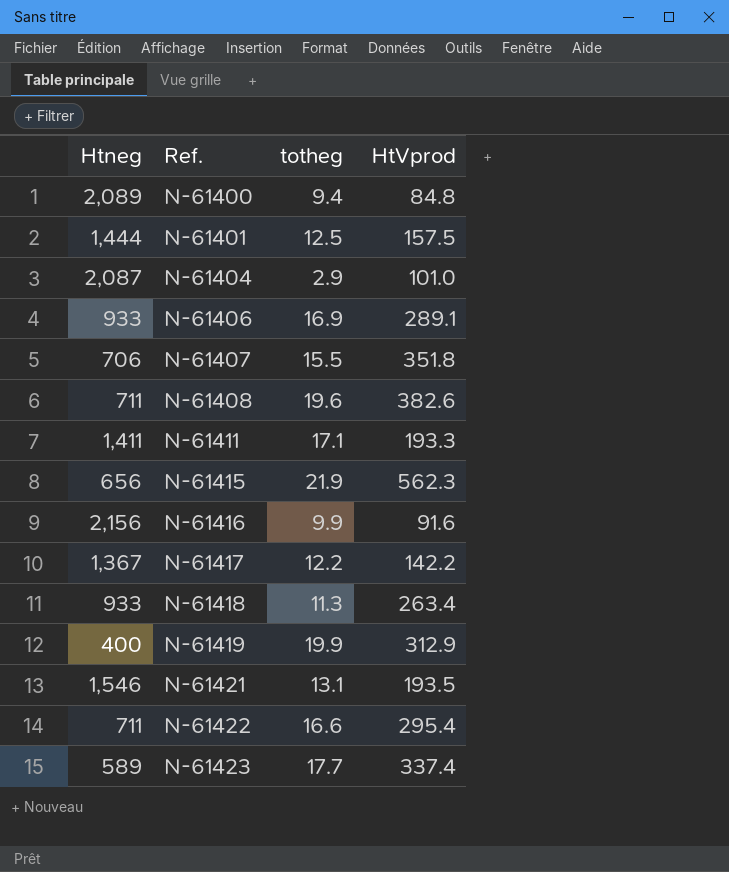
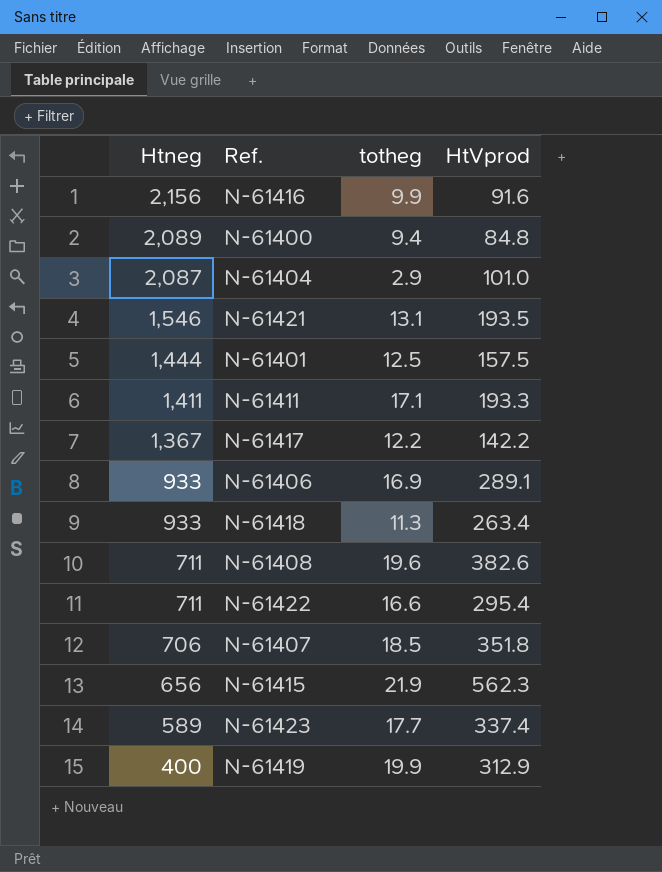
row order: Ref. ascending -> Htneg descending
N-61407 | totheg: 15.5 -> 18.5

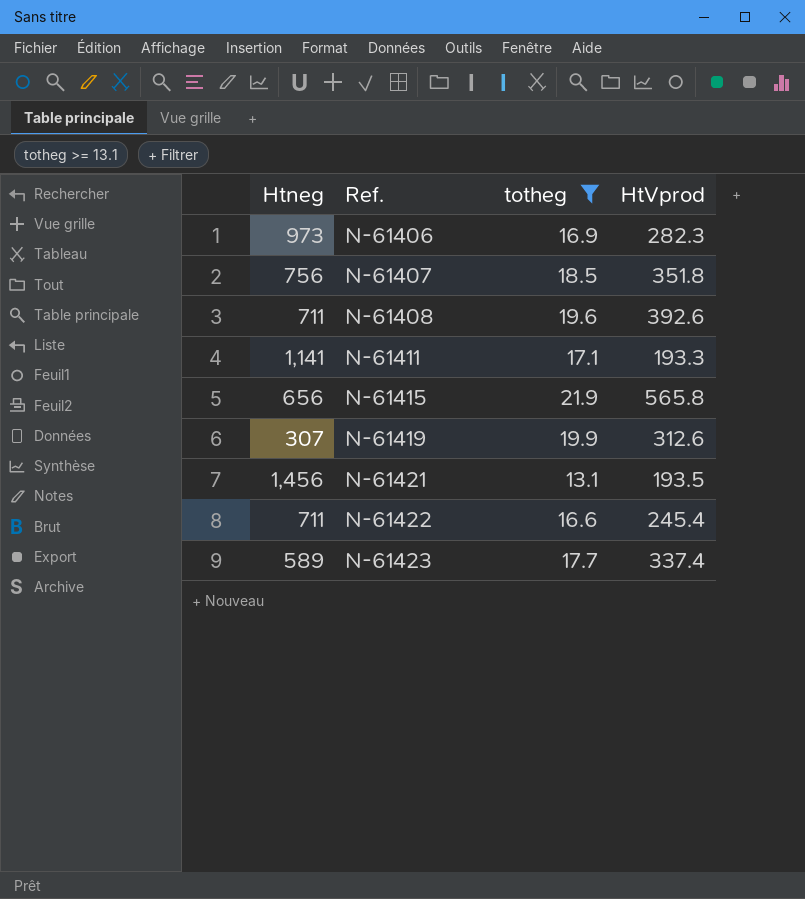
filter: none -> totheg >= 13.1
row order: Htneg descending -> Ref. ascending
N-61406 | Htneg: 933 -> 973
N-61406 | HtVprod: 289.1 -> 282.3
N-61407 | Htneg: 706 -> 756
N-61408 | HtVprod: 382.6 -> 392.6
N-61411 | Htneg: 1,411 -> 1,141
N-61415 | HtVprod: 562.3 -> 565.8
N-61419 | Htneg: 400 -> 307
N-61419 | HtVprod: 312.9 -> 312.6
N-61421 | Htneg: 1,546 -> 1,456
N-61422 | HtVprod: 295.4 -> 245.4

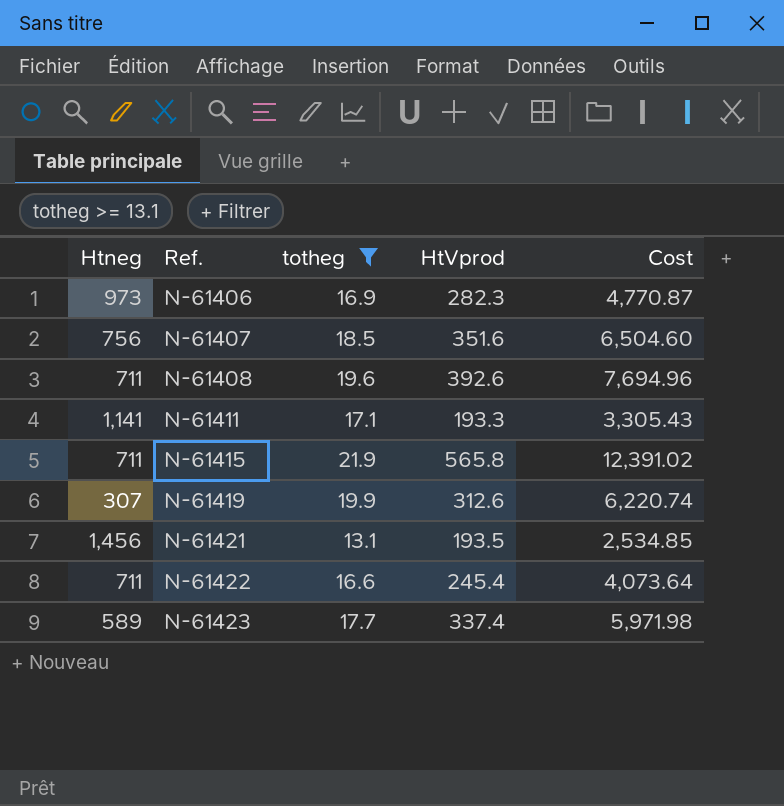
column Cost | formula: none -> [totheg] * [HtVprod]
N-61407 | HtVprod: 351.8 -> 351.6
N-61415 | Htneg: 656 -> 711

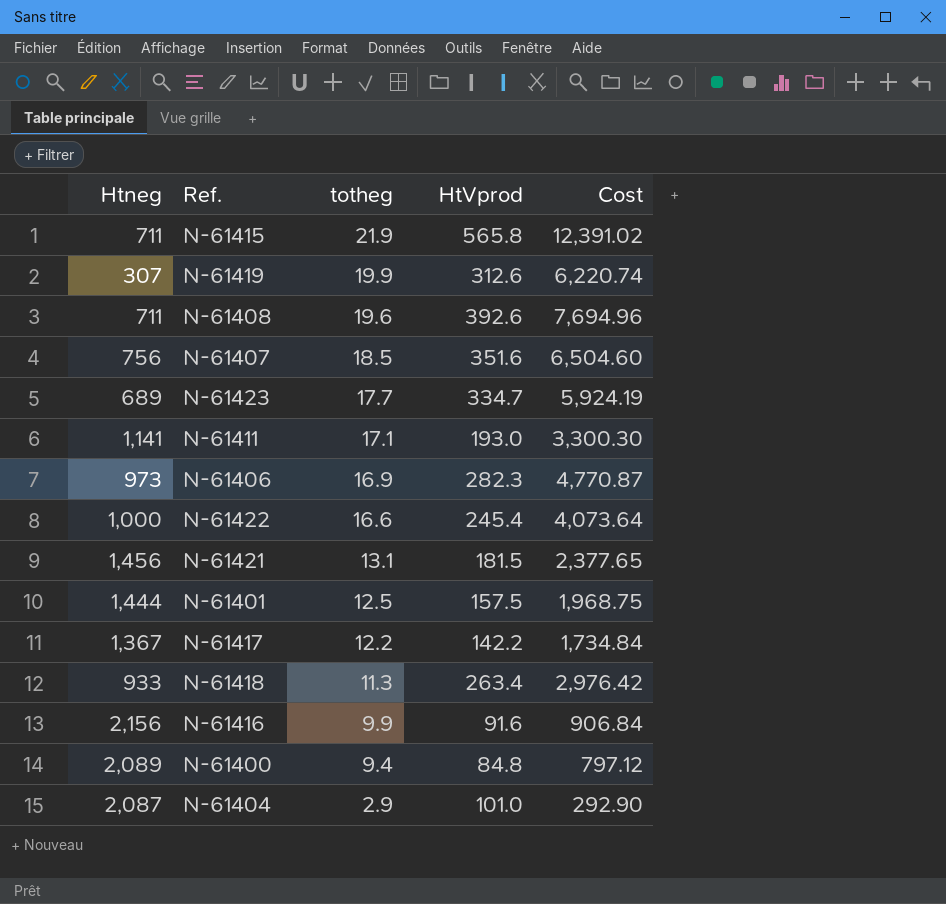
filter: totheg >= 13.1 -> none
row order: Ref. ascending -> totheg descending
N-61423 | Htneg: 589 -> 689
N-61423 | HtVprod: 337.4 -> 334.7
N-61423 | Cost: 5,971.98 -> 5,924.19
N-61411 | HtVprod: 193.3 -> 193.0
N-61411 | Cost: 3,305.43 -> 3,300.30
N-61422 | Htneg: 711 -> 1,000
N-61421 | HtVprod: 193.5 -> 181.5
N-61421 | Cost: 2,534.85 -> 2,377.65

